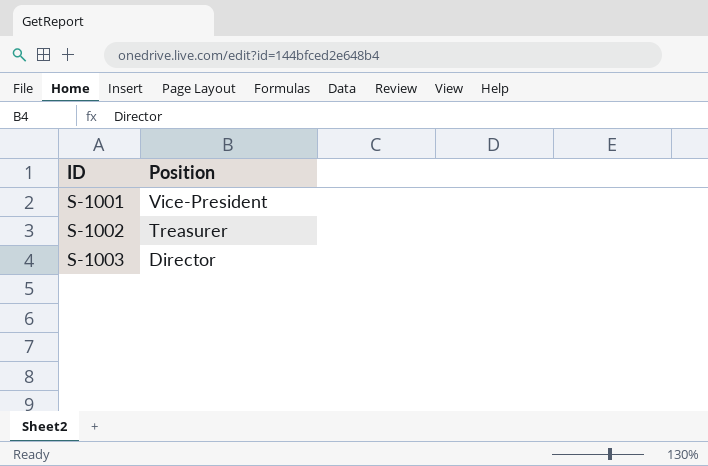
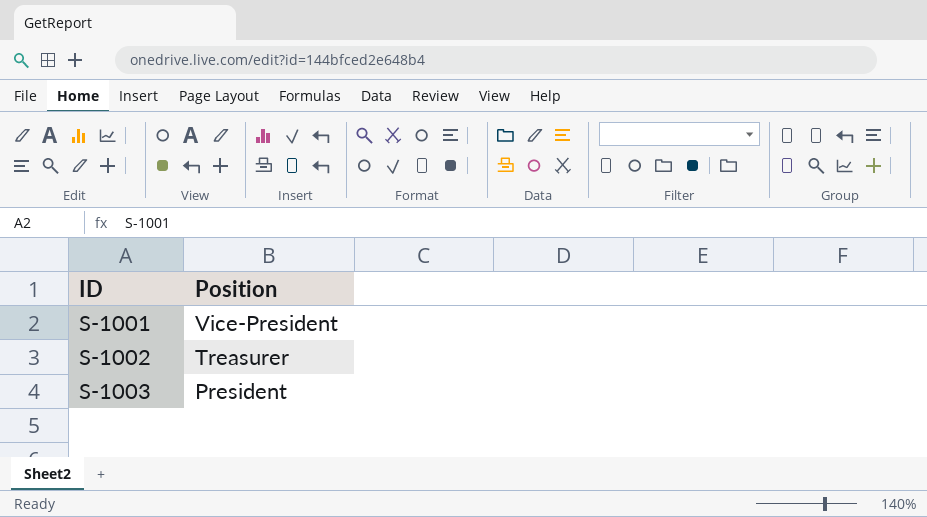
S-1003 | Position: Director -> President

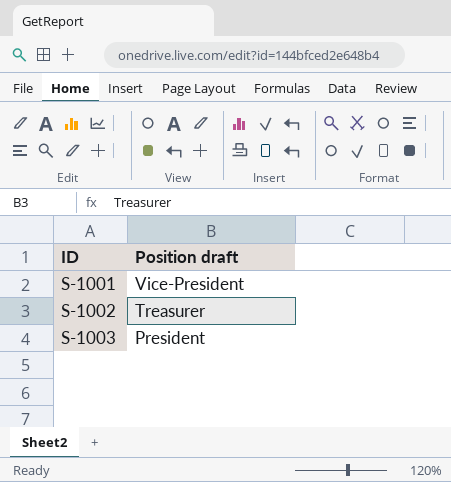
column name: Position -> Position draft

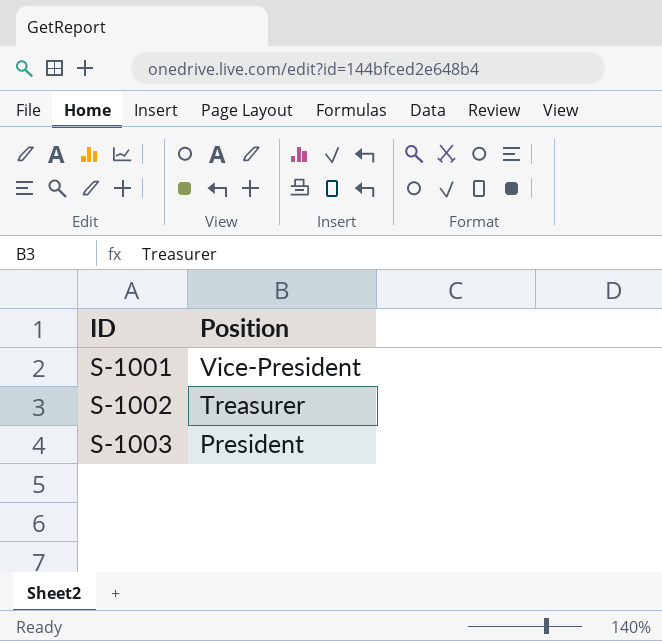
column name: Position draft -> Position

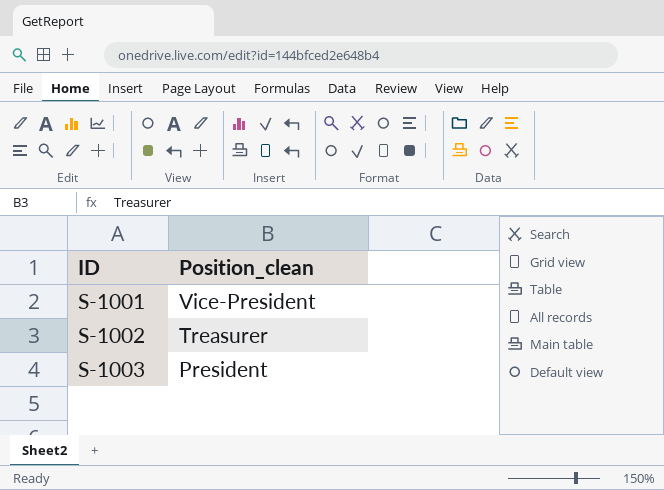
column name: Position -> Position_clean

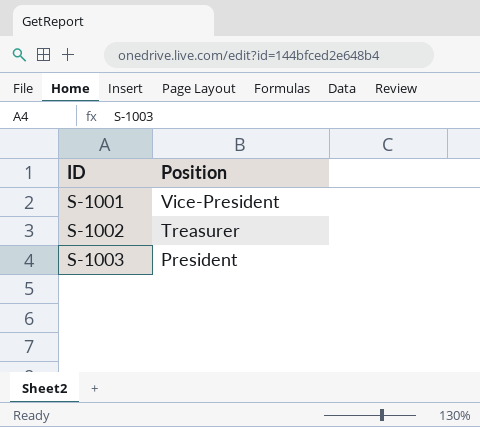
column name: Position_clean -> Position

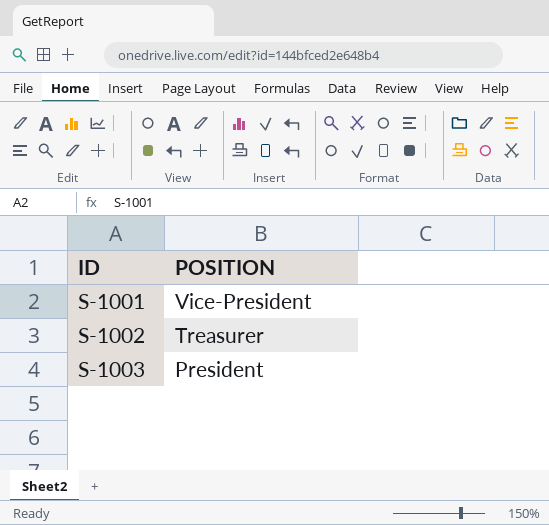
column name: Position -> POSITION

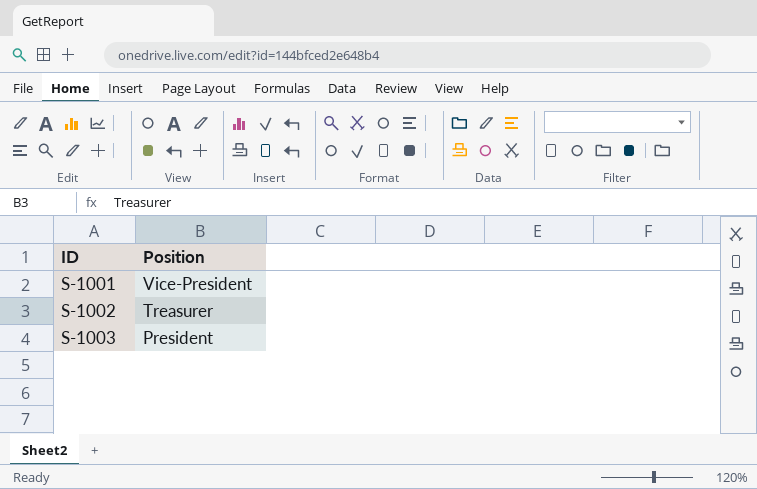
column name: POSITION -> Position

